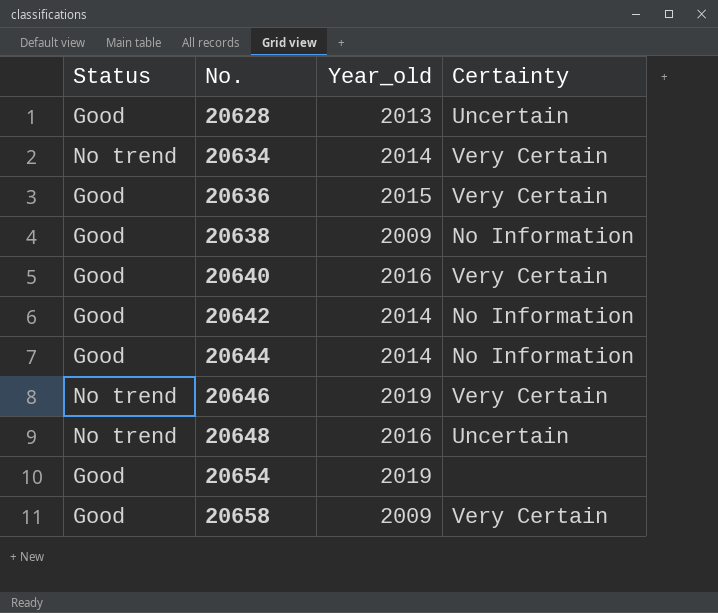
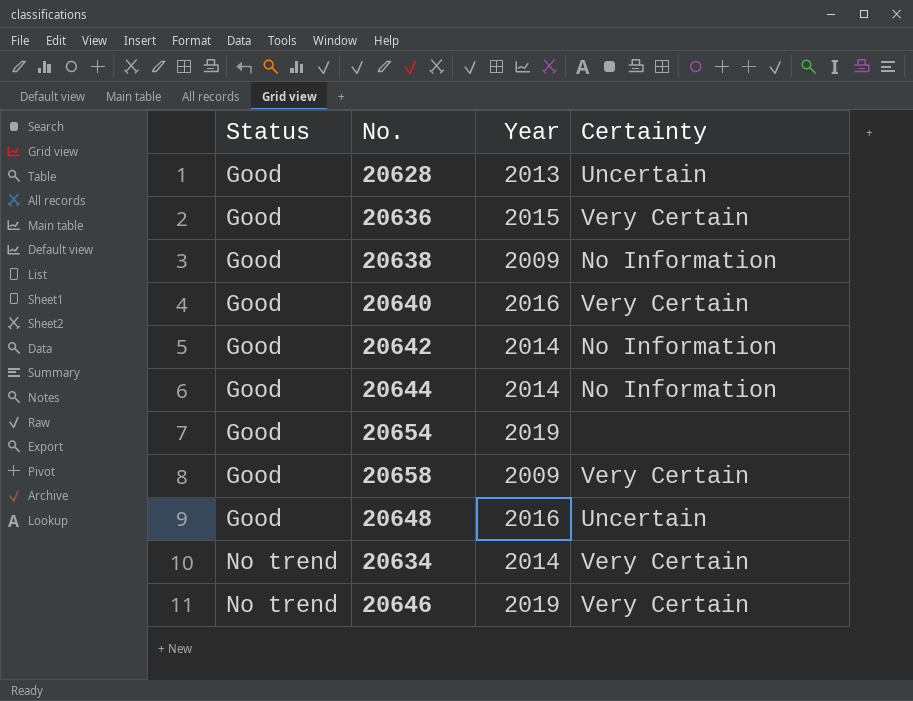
row order: No. ascending -> Status ascending
column name: Year_old -> Year
20648 | Status: No trend -> Good

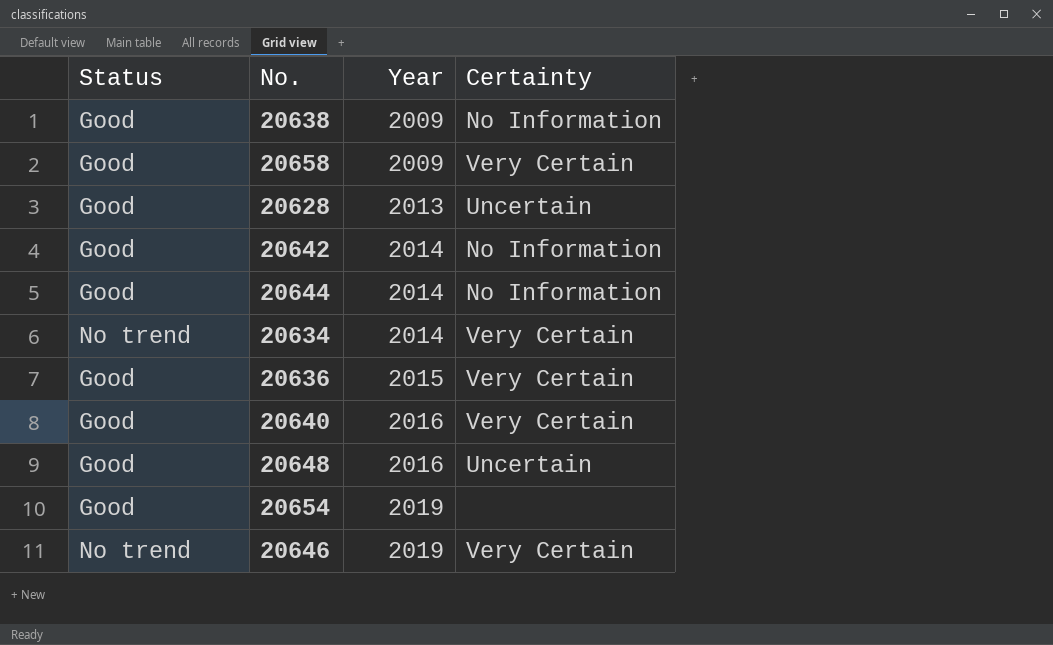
row order: Status ascending -> Year ascending

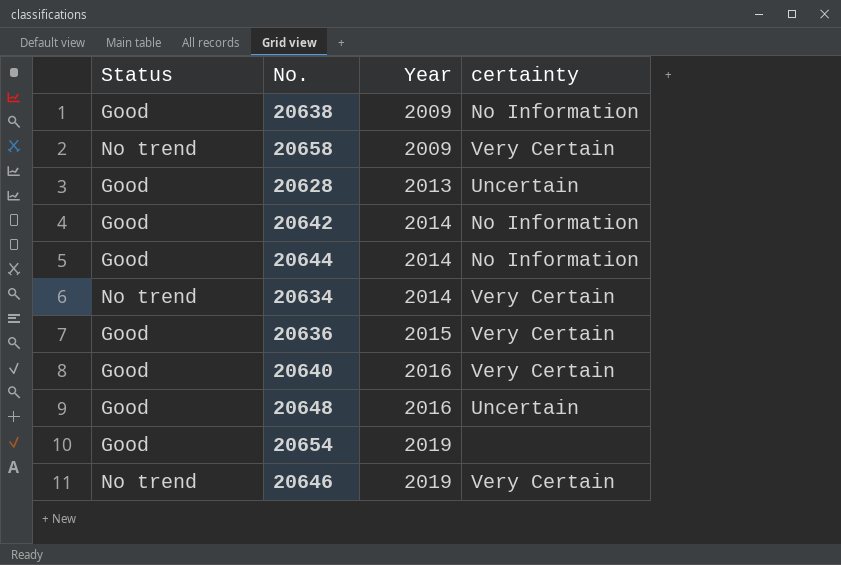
column name: Certainty -> certainty
20658 | Status: Good -> No trend

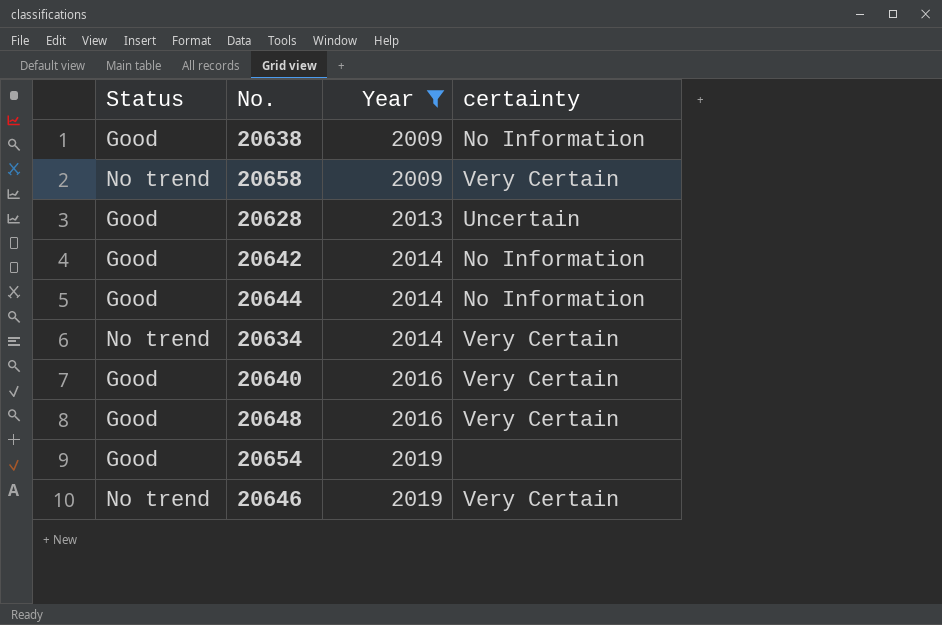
filter: none -> Year != 2015
20648 | certainty: Uncertain -> Very Certain

